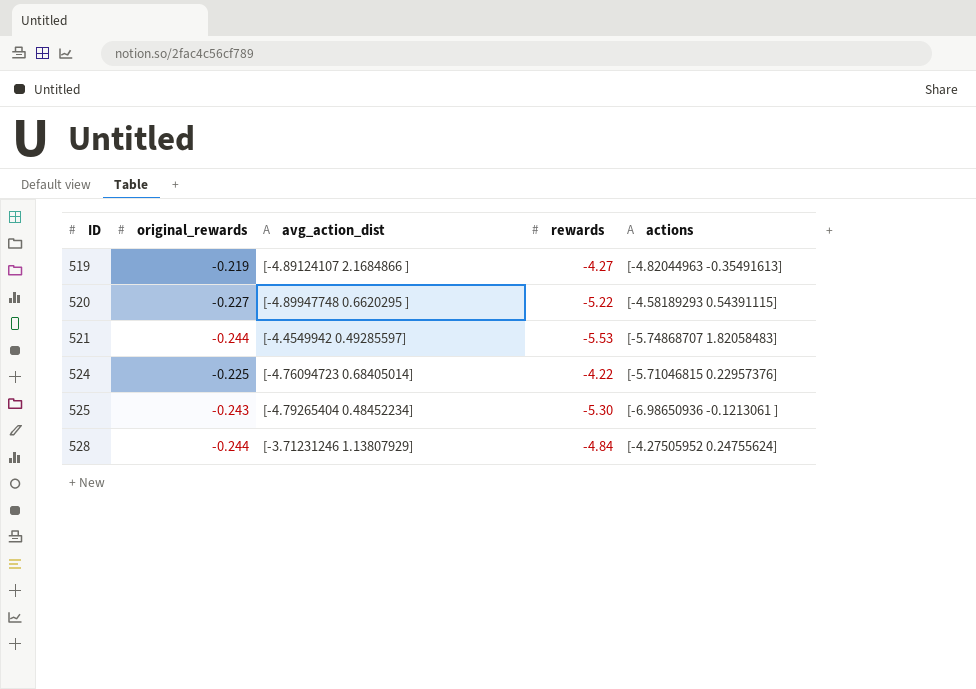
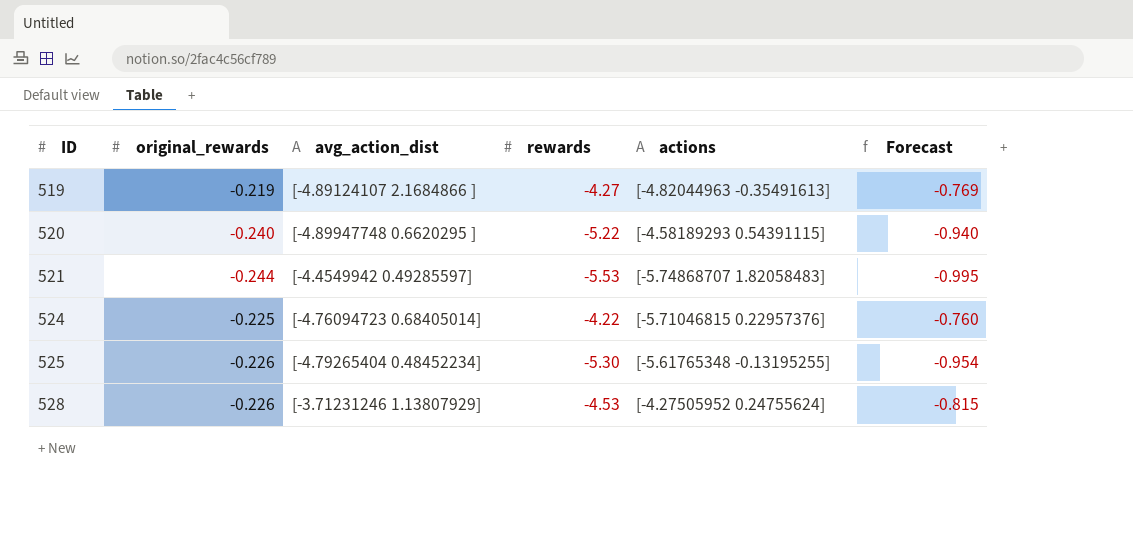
column Forecast | formula: none -> [rewards] * 0.18
520 | original_rewards: -0.227 -> -0.240
525 | original_rewards: -0.243 -> -0.226
525 | actions: [-6.98650936 -0.1213061 ] -> [-5.61765348 -0.13195255]
528 | original_rewards: -0.244 -> -0.226
528 | rewards: -4.84 -> -4.53

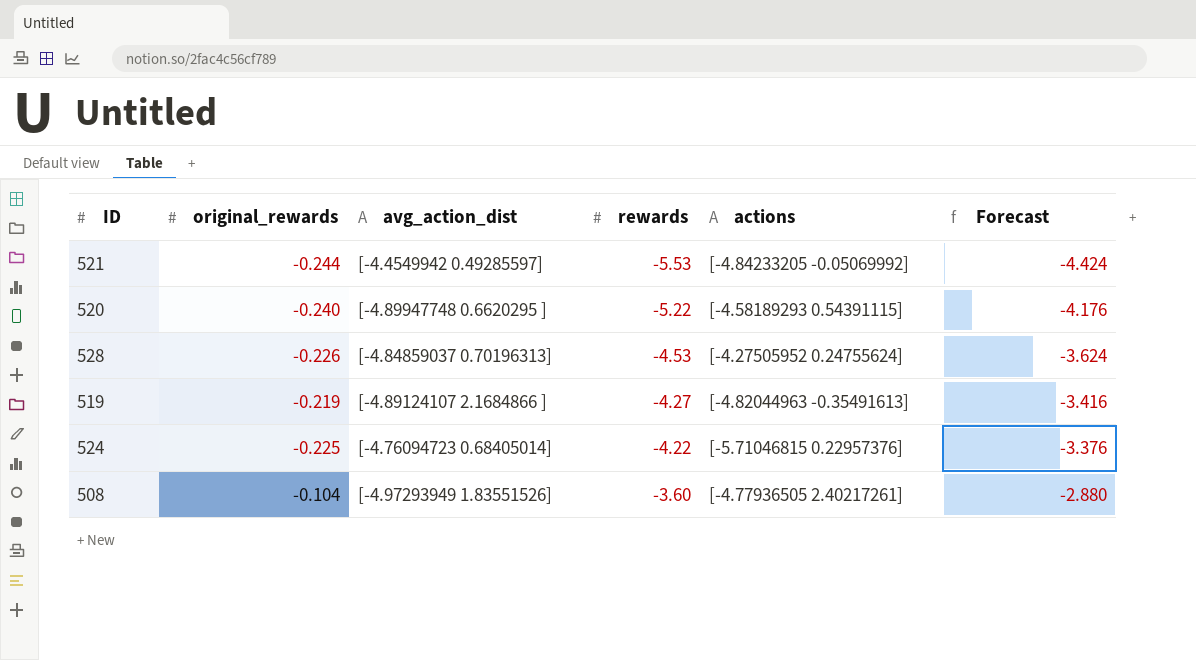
row order: ID ascending -> rewards ascending
column Forecast | formula: [rewards] * 0.18 -> [rewards] * 0.8
row 525: -0.226 | [-4.79265404 0.48452234] | -5.30 | [-5.61765348 -0.13195255] | -0.954 -> none
521 | actions: [-5.74868707 1.82058483] -> [-4.84233205 -0.05069992]
528 | avg_action_dist: [-3.71231246 1.13807929] -> [-4.84859037 0.70196313]
row 508: none -> -0.104 | [-4.97293949 1.83551526] | -3.60 | [-4.77936505 2.40217261] | -2.880

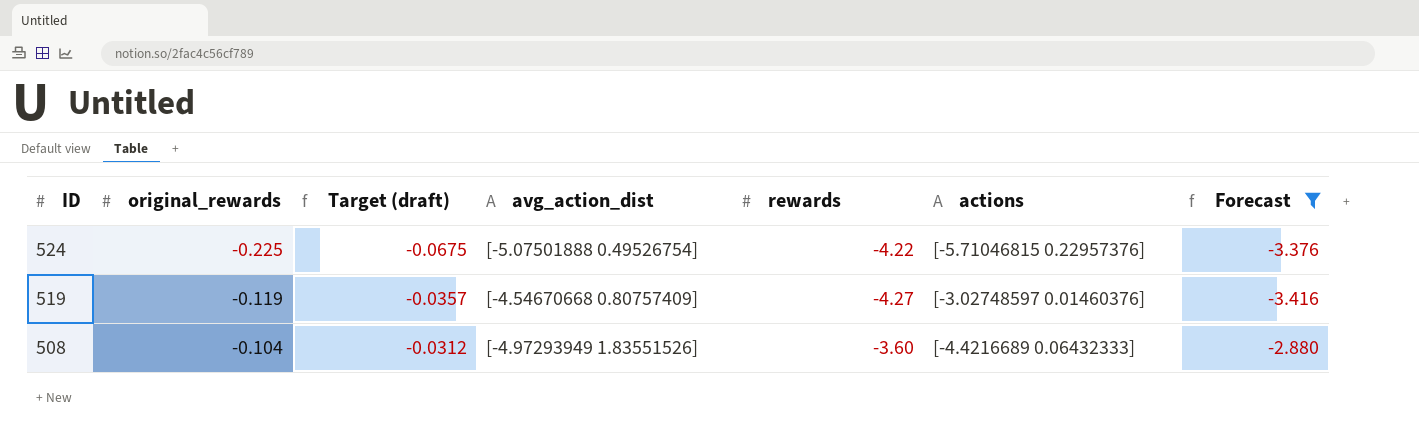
filter: none -> Forecast >= -3.416
row order: rewards ascending -> ID descending
column Target (draft) | formula: none -> [original_rewards] * 0.3
524 | avg_action_dist: [-4.76094723 0.68405014] -> [-5.07501888 0.49526754]
519 | original_rewards: -0.219 -> -0.119
519 | avg_action_dist: [-4.89124107 2.1684866 ] -> [-4.54670668 0.80757409]
519 | actions: [-4.82044963 -0.35491613] -> [-3.02748597 0.01460376]
508 | actions: [-4.77936505 2.40217261] -> [-4.4216689 0.06432333]

